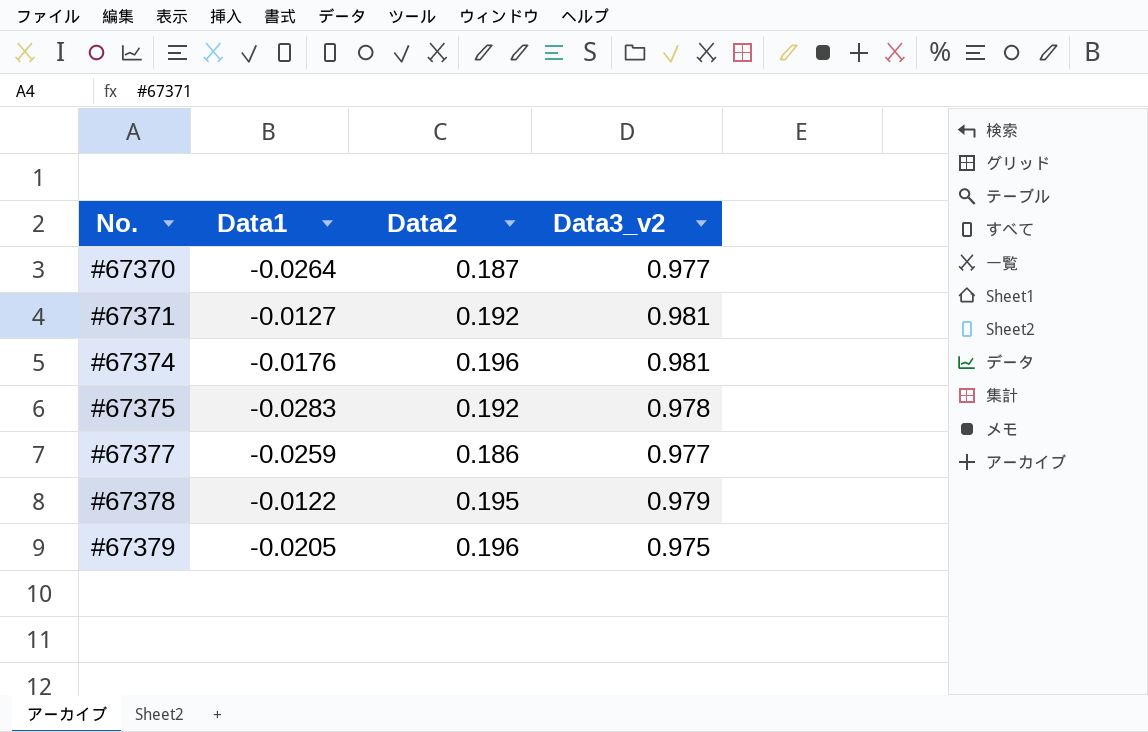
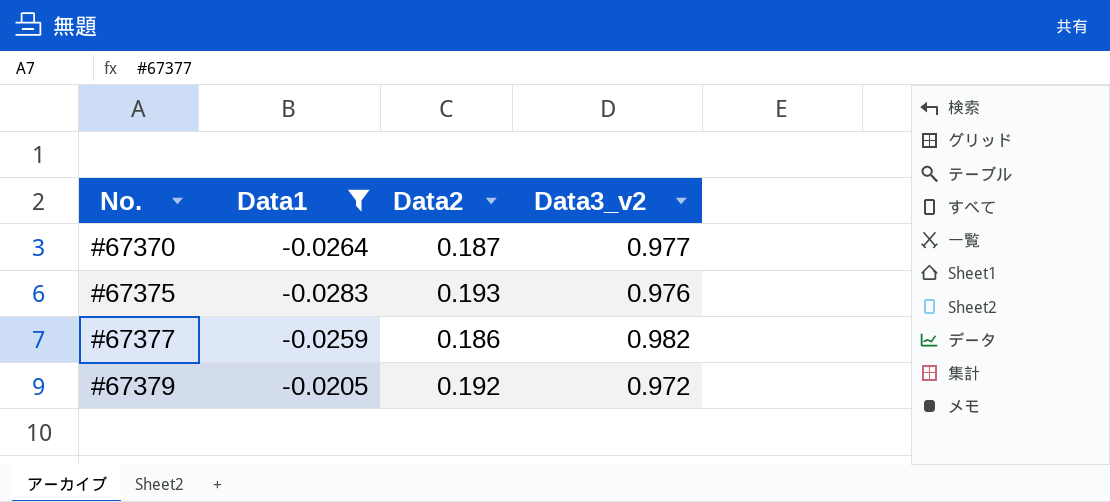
filter: none -> Data1 <= -0.0205
#67375 | Data2: 0.192 -> 0.193
#67375 | Data3_v2: 0.978 -> 0.976
#67377 | Data3_v2: 0.977 -> 0.982
#67379 | Data2: 0.196 -> 0.192
#67379 | Data3_v2: 0.975 -> 0.972

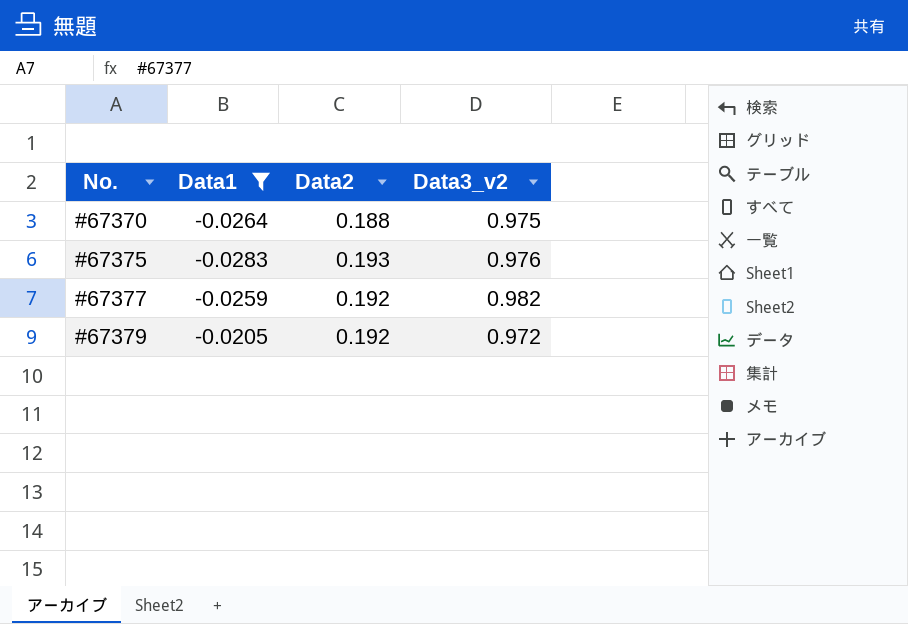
#67370 | Data2: 0.187 -> 0.188
#67370 | Data3_v2: 0.977 -> 0.975
#67377 | Data2: 0.186 -> 0.192

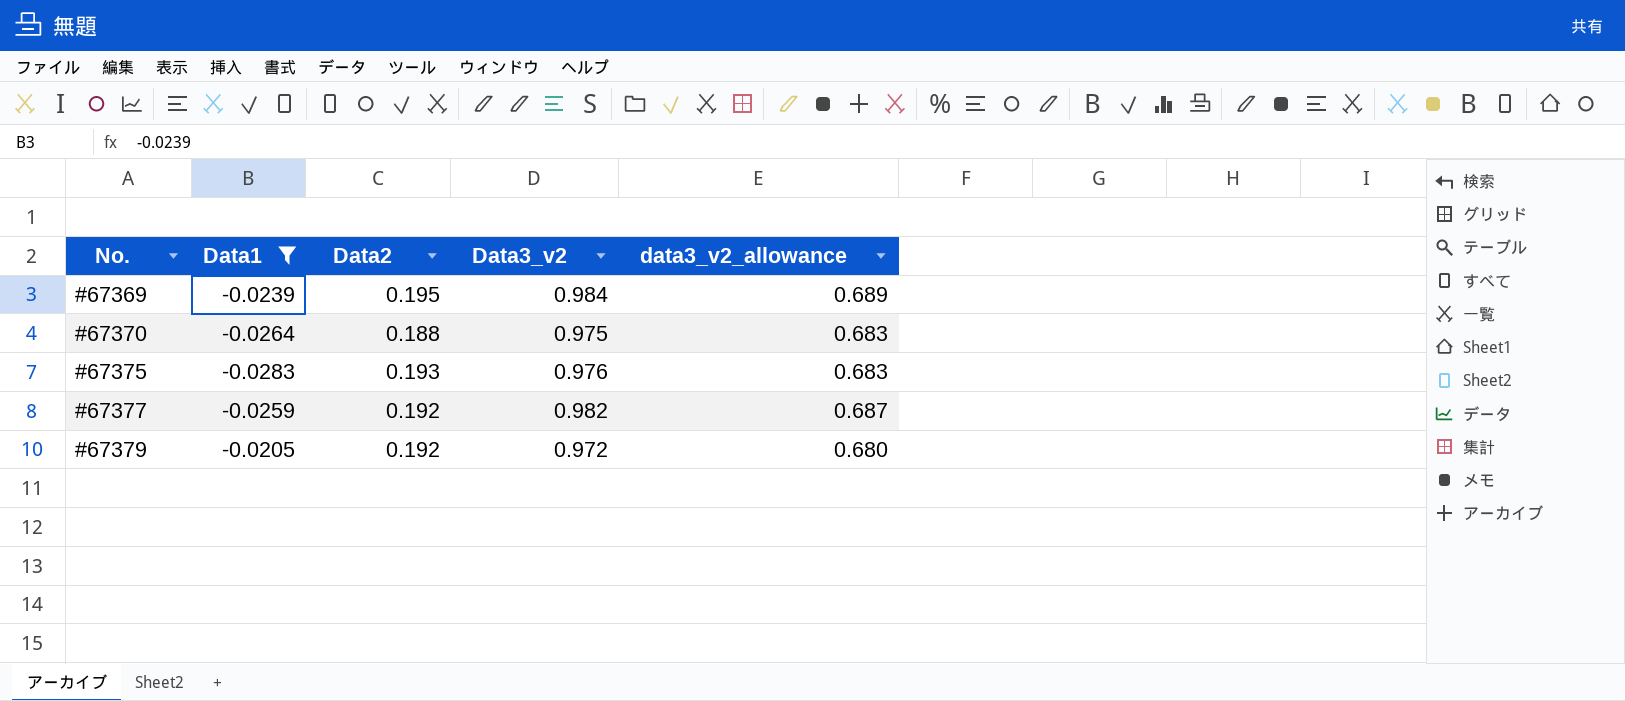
column data3_v2_allowance | formula: none -> [Data3_v2] * 0.7
row #67369: none -> -0.0239 | 0.195 | 0.984 | 0.689

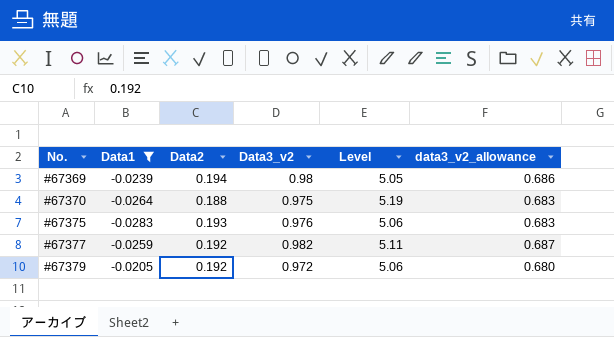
column Level | formula: none -> [Data3_v2] / [Data2]
#67369 | Data2: 0.195 -> 0.194
#67369 | Data3_v2: 0.984 -> 0.98
#67369 | data3_v2_allowance: 0.689 -> 0.686

